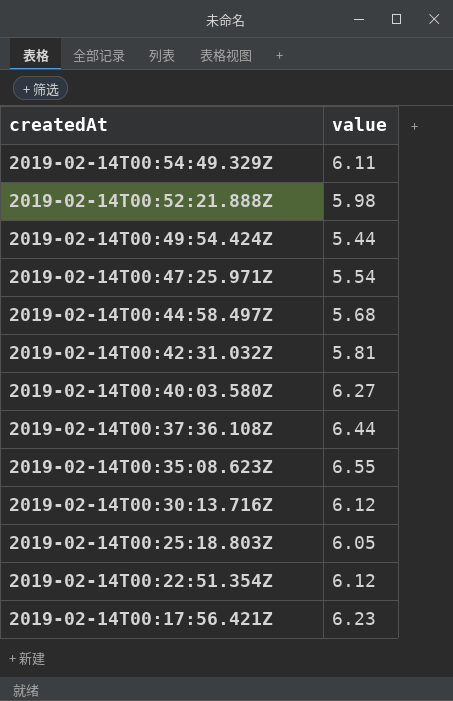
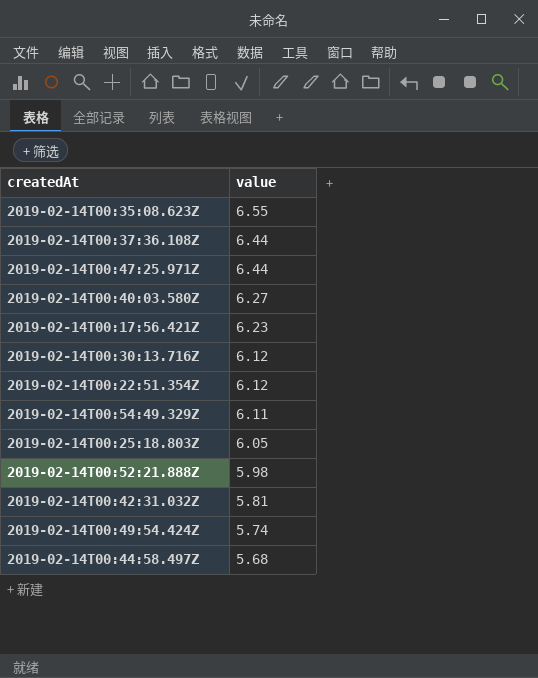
row order: createdAt descending -> value descending
2019-02-14T00:47:25.971Z | value: 5.54 -> 6.44
2019-02-14T00:49:54.424Z | value: 5.44 -> 5.74

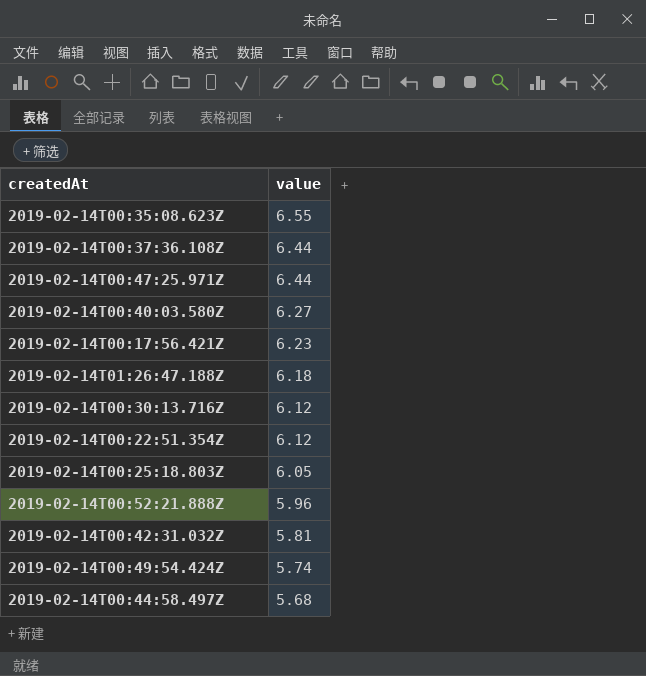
row 2019-02-14T00:54:49.329Z: 6.11 -> none
row 2019-02-14T01:26:47.188Z: none -> 6.18
2019-02-14T00:52:21.888Z | value: 5.98 -> 5.96

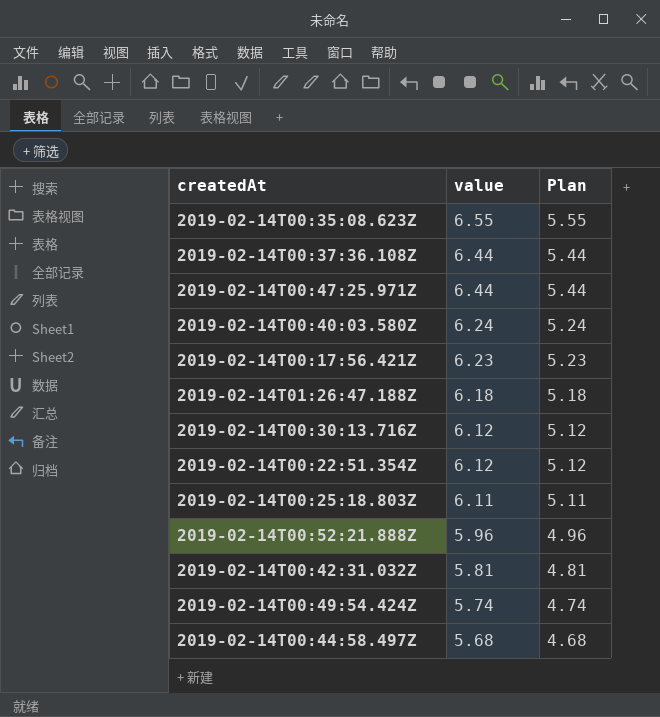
column Plan | formula: none -> [value] - 1
2019-02-14T00:40:03.580Z | value: 6.27 -> 6.24
2019-02-14T00:25:18.803Z | value: 6.05 -> 6.11

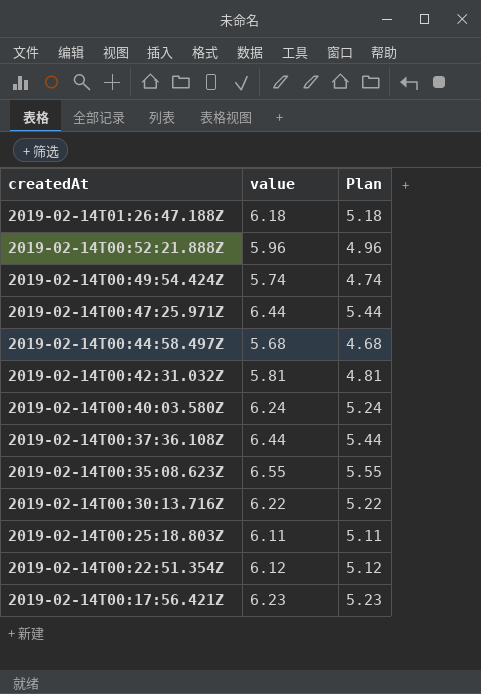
row order: value descending -> createdAt descending
2019-02-14T00:30:13.716Z | value: 6.12 -> 6.22
2019-02-14T00:30:13.716Z | Plan: 5.12 -> 5.22

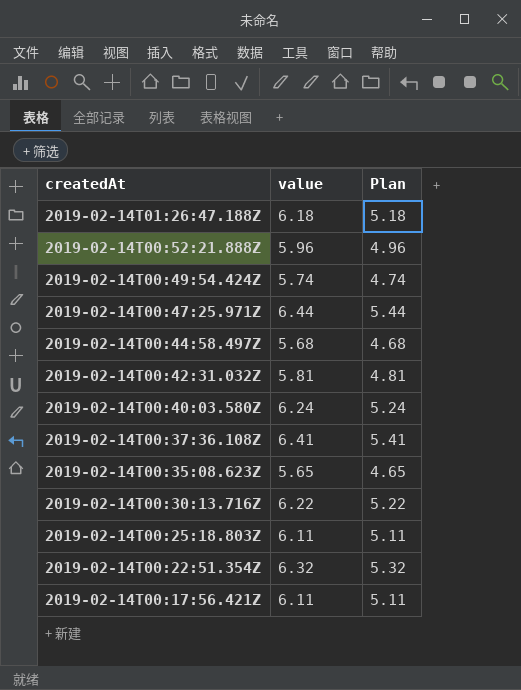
2019-02-14T00:37:36.108Z | value: 6.44 -> 6.41
2019-02-14T00:37:36.108Z | Plan: 5.44 -> 5.41
2019-02-14T00:35:08.623Z | value: 6.55 -> 5.65
2019-02-14T00:35:08.623Z | Plan: 5.55 -> 4.65
2019-02-14T00:22:51.354Z | value: 6.12 -> 6.32
2019-02-14T00:22:51.354Z | Plan: 5.12 -> 5.32
2019-02-14T00:17:56.421Z | value: 6.23 -> 6.11
2019-02-14T00:17:56.421Z | Plan: 5.23 -> 5.11

